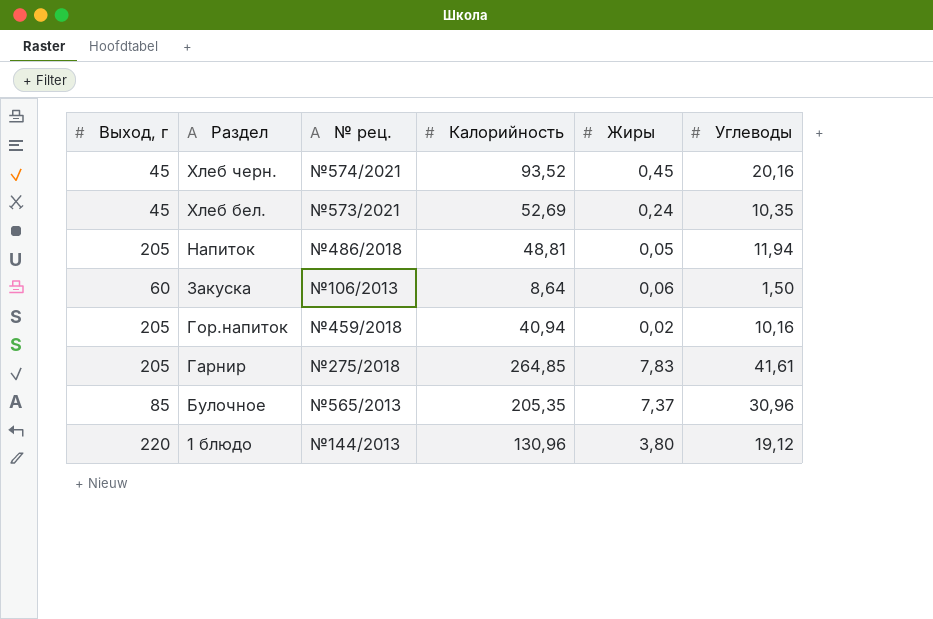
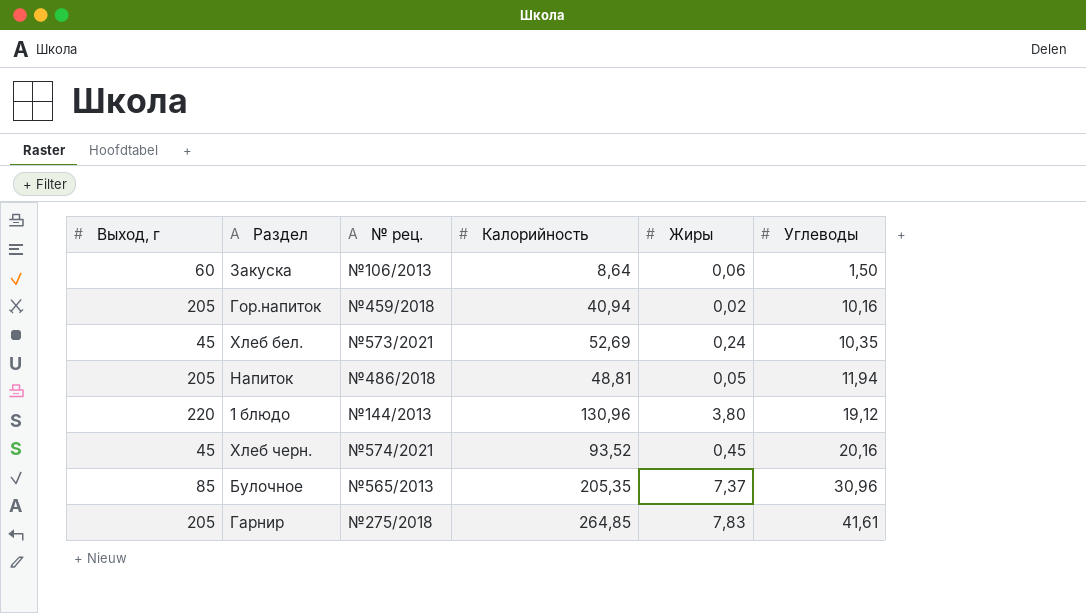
row order: Раздел descending -> Углеводы ascending

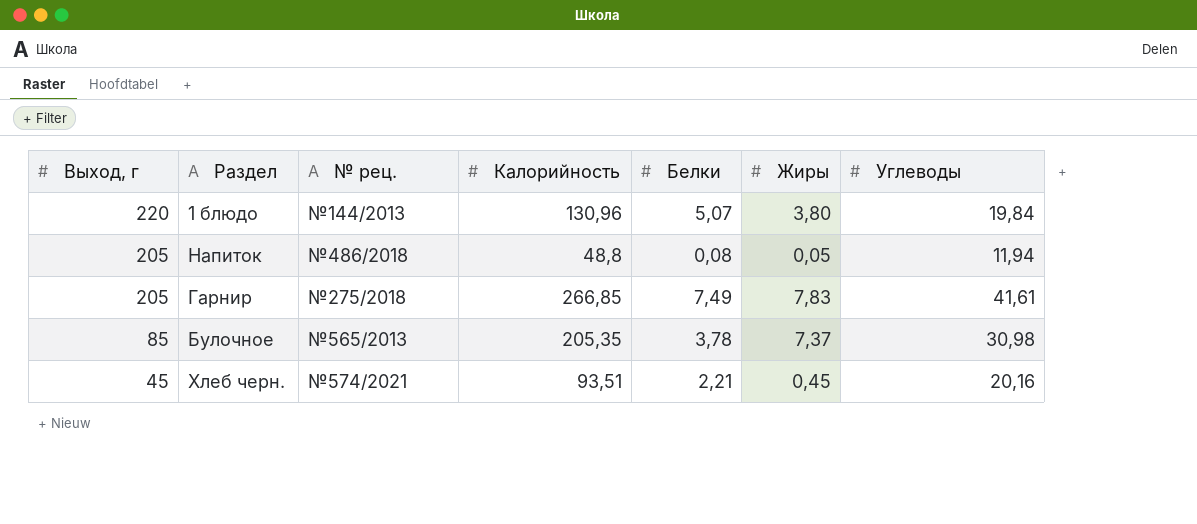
row order: Углеводы ascending -> Выход, г descending
column Белки | position: none -> 5
row Закуска: 60 | №106/2013 | 8,64 | 0,06 | 1,50 -> none
row Гор.напиток: 205 | №459/2018 | 40,94 | 0,02 | 10,16 -> none
row Хлеб бел.: 45 | №573/2021 | 52,69 | 0,24 | 10,35 -> none
1 блюдо | Углеводы: 19,12 -> 19,84
Напиток | Калорийность: 48,81 -> 48,8
Гарнир | Калорийность: 264,85 -> 266,85
Булочное | Углеводы: 30,96 -> 30,98
Хлеб черн. | Калорийность: 93,52 -> 93,51

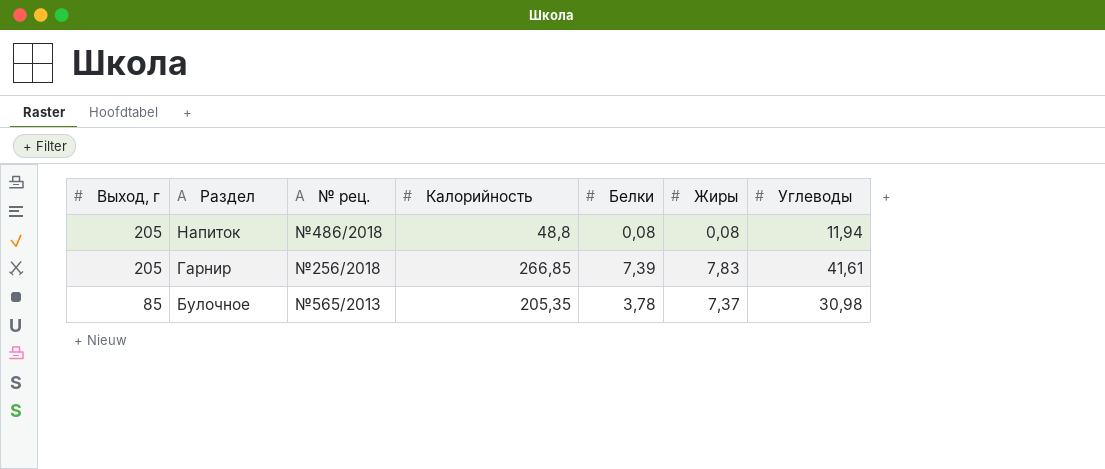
row 1 блюдо: 220 | №144/2013 | 130,96 | 5,07 | 3,80 | 19,84 -> none
row Хлеб черн.: 45 | №574/2021 | 93,51 | 2,21 | 0,45 | 20,16 -> none
Напиток | Жиры: 0,05 -> 0,08
Гарнир | № рец.: №275/2018 -> №256/2018
Гарнир | Белки: 7,49 -> 7,39

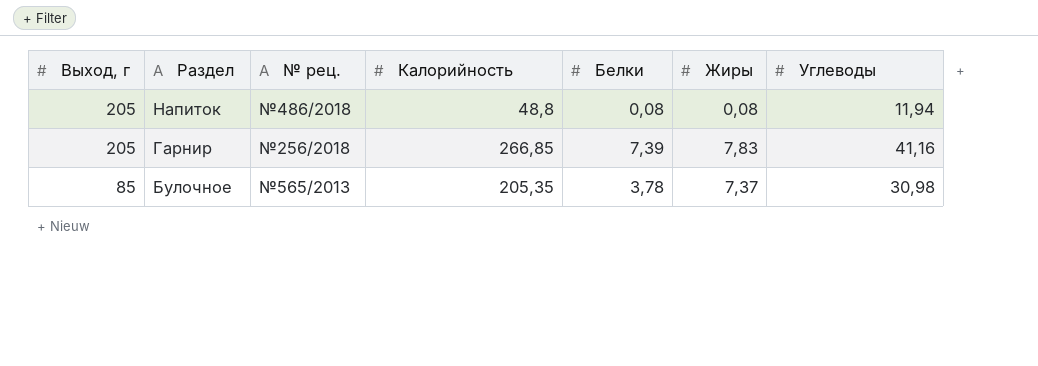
Гарнир | Углеводы: 41,61 -> 41,16

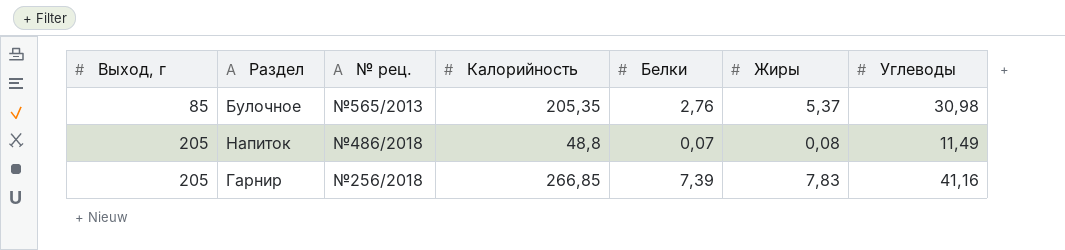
row order: Выход, г descending -> Выход, г ascending
Булочное | Белки: 3,78 -> 2,76
Булочное | Жиры: 7,37 -> 5,37
Напиток | Белки: 0,08 -> 0,07
Напиток | Углеводы: 11,94 -> 11,49

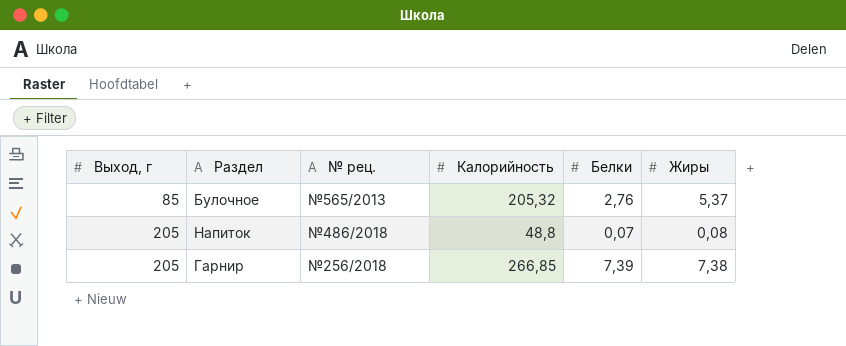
column Углеводы | position: 7 -> none
Булочное | Калорийность: 205,35 -> 205,32
Гарнир | Жиры: 7,83 -> 7,38

